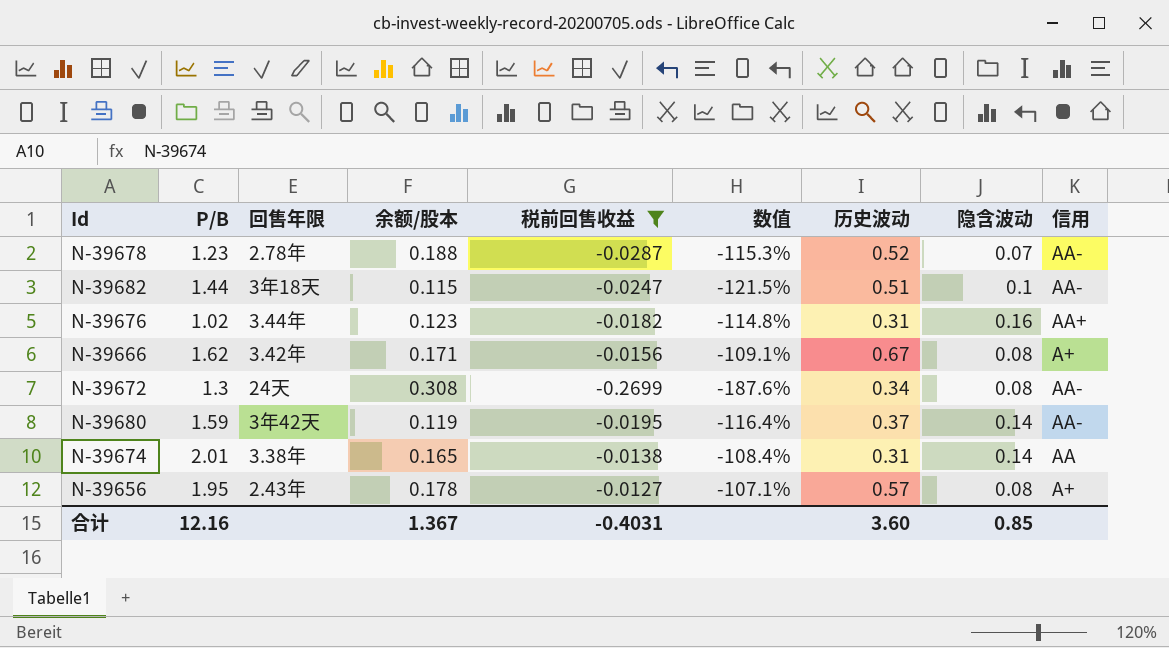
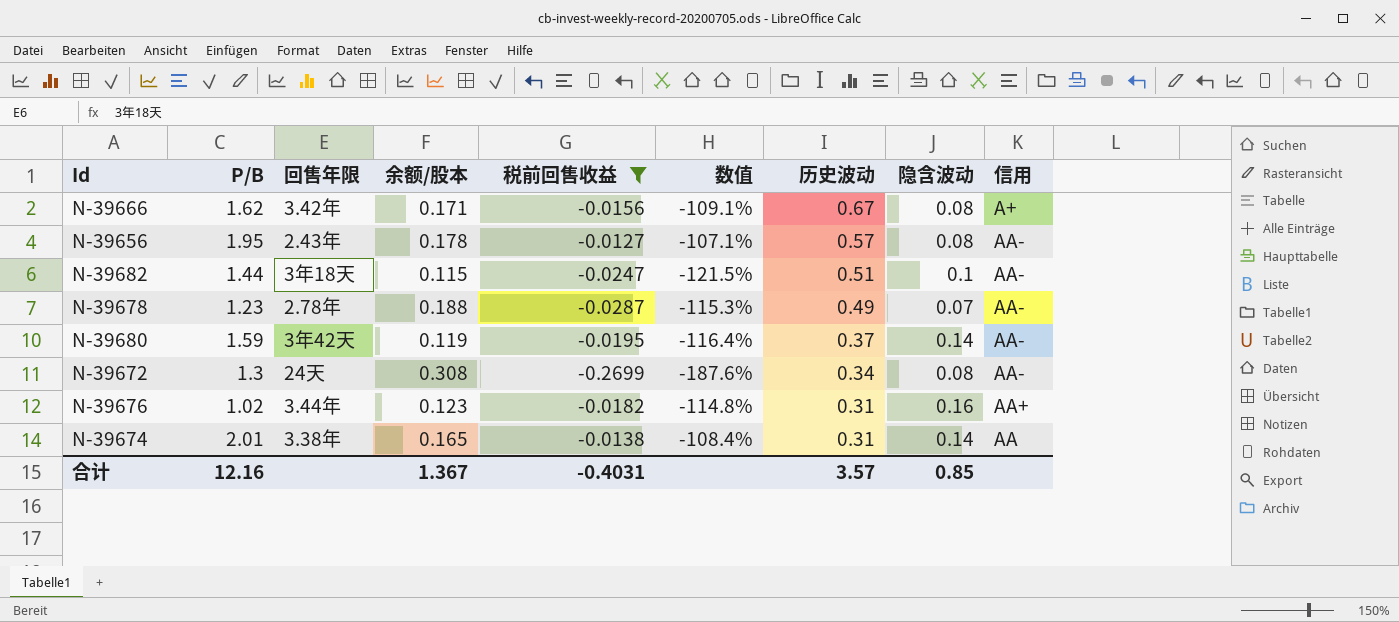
row order: none -> 历史波动 descending
N-39656 | 信用: A+ -> AA-
N-39678 | 历史波动: 0.52 -> 0.49
合计 | 历史波动: 3.60 -> 3.57

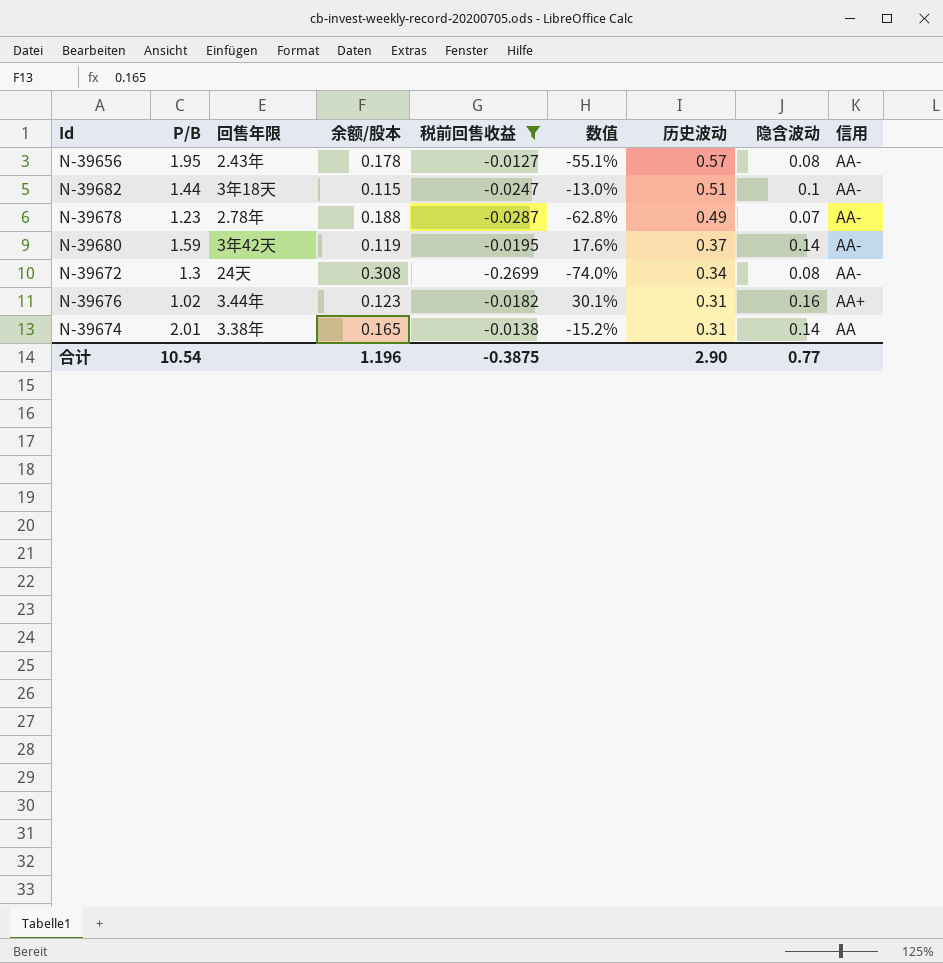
column 数值 | formula: ([税前回售收益] - [余额/股本]) / [余额/股本] -> ([隐含波动] - [余额/股本]) / [余额/股本]
row N-39666: 1.62 | 3.42年 | 0.171 | -0.0156 | -109.1% | 0.67 | 0.08 | A+ -> none
合计 | P/B: 12.16 -> 10.54
合计 | 余额/股本: 1.367 -> 1.196
合计 | 税前回售收益: -0.4031 -> -0.3875
合计 | 历史波动: 3.57 -> 2.90
合计 | 隐含波动: 0.85 -> 0.77

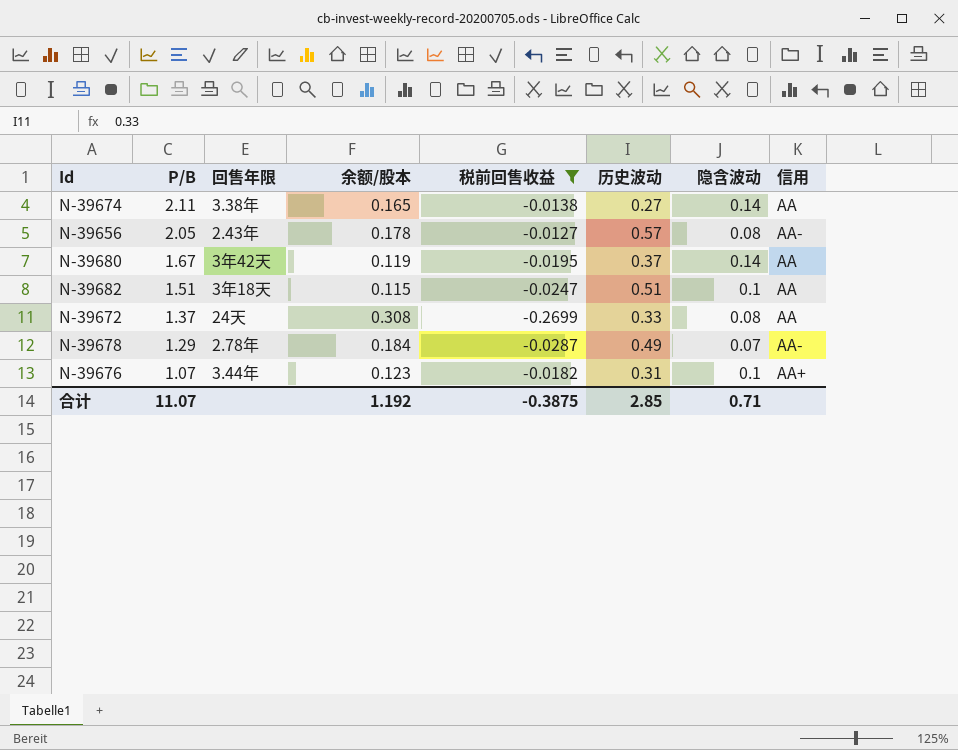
row order: 历史波动 descending -> P/B descending
column 数值 | formula: ([隐含波动] - [余额/股本]) / [余额/股本] -> none
N-39674 | P/B: 2.01 -> 2.11
N-39674 | 历史波动: 0.31 -> 0.27
N-39656 | P/B: 1.95 -> 2.05
N-39680 | P/B: 1.59 -> 1.67
N-39680 | 信用: AA- -> AA
N-39682 | P/B: 1.44 -> 1.51
N-39682 | 信用: AA- -> AA
N-39672 | P/B: 1.3 -> 1.37
N-39672 | 历史波动: 0.34 -> 0.33
N-39672 | 信用: AA- -> AA
N-39678 | P/B: 1.23 -> 1.29
N-39678 | 余额/股本: 0.188 -> 0.184
N-39676 | P/B: 1.02 -> 1.07
N-39676 | 隐含波动: 0.16 -> 0.1
合计 | P/B: 10.54 -> 11.07
合计 | 余额/股本: 1.196 -> 1.192
合计 | 历史波动: 2.90 -> 2.85
合计 | 隐含波动: 0.77 -> 0.71

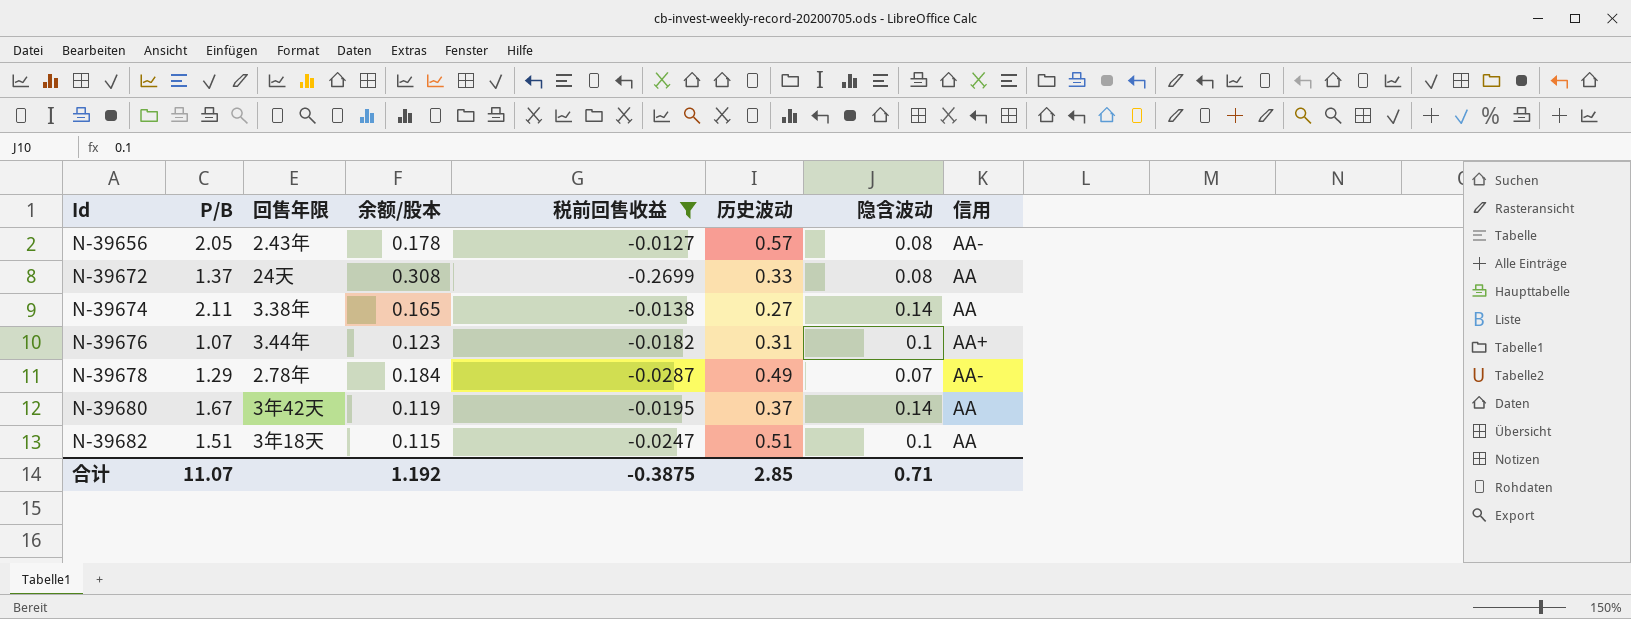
row order: P/B descending -> Id ascending

